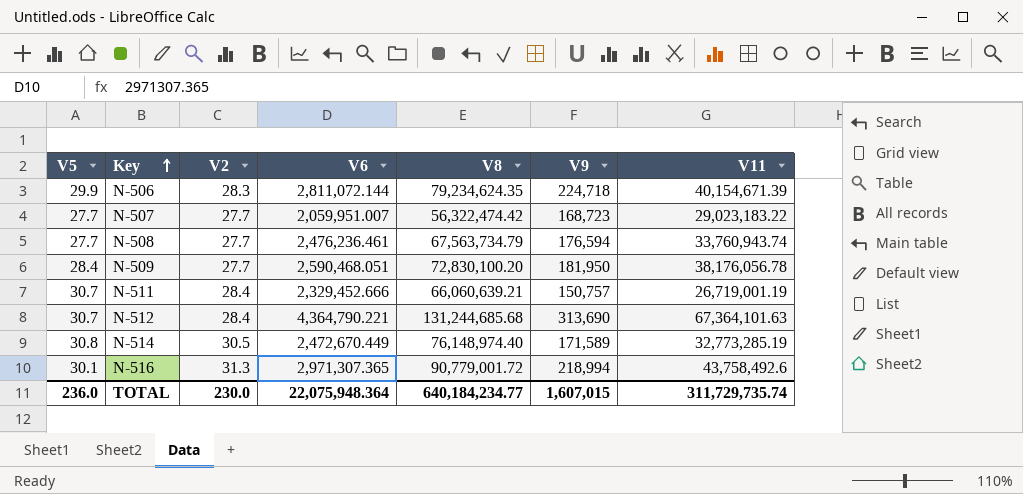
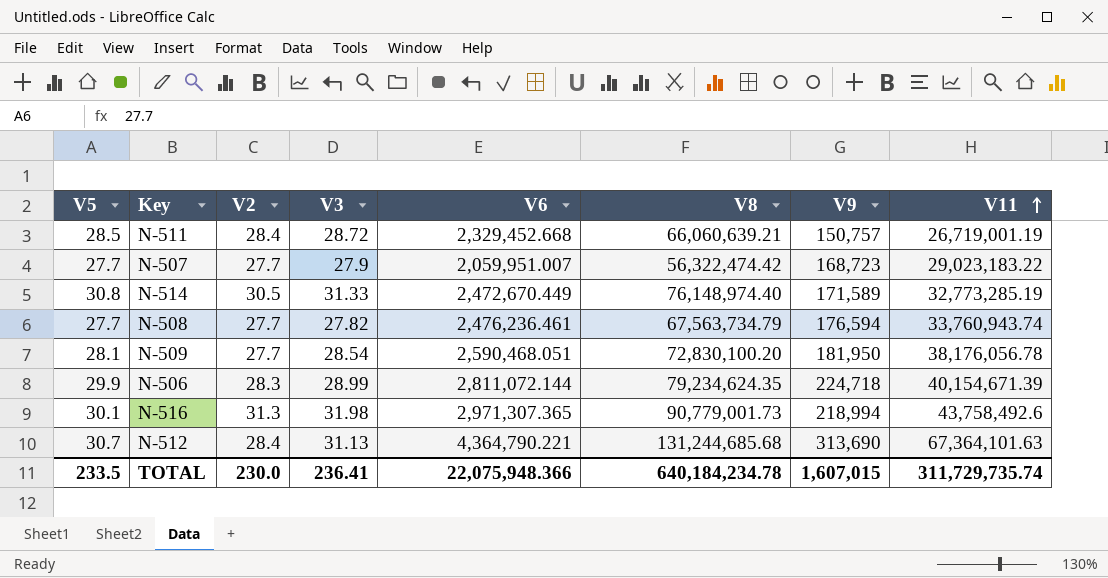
row order: Key ascending -> V11 ascending
column V3 | position: none -> 4
N-511 | V5: 30.7 -> 28.5
N-511 | V6: 2,329,452.666 -> 2,329,452.668
N-509 | V5: 28.4 -> 28.1
N-516 | V8: 90,779,001.72 -> 90,779,001.73
TOTAL | V5: 236.0 -> 233.5
TOTAL | V6: 22,075,948.364 -> 22,075,948.366
TOTAL | V8: 640,184,234.77 -> 640,184,234.78

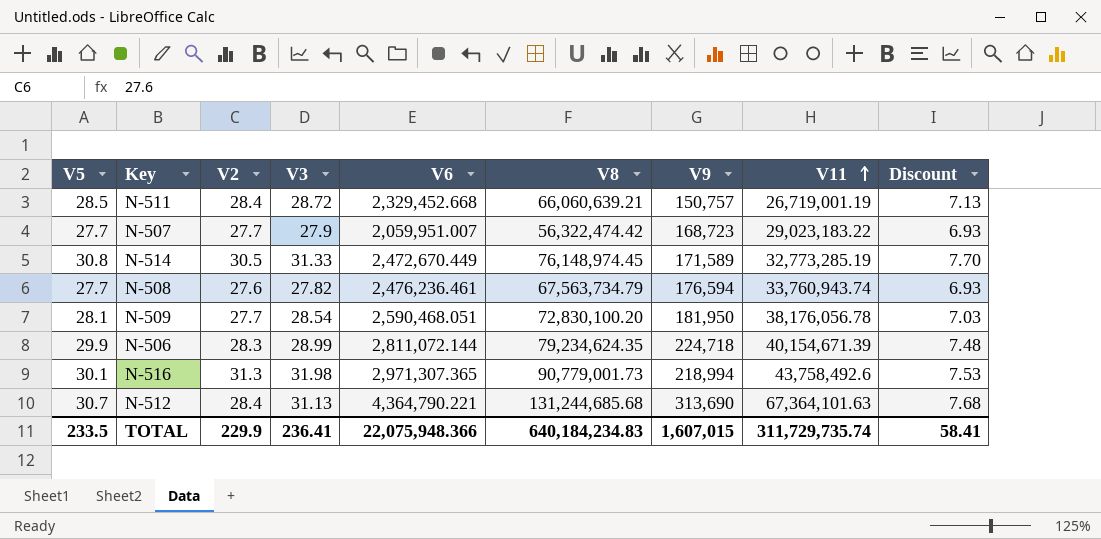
column Discount | formula: none -> [V5] * 0.25
N-514 | V8: 76,148,974.40 -> 76,148,974.45
N-508 | V2: 27.7 -> 27.6
TOTAL | V2: 230.0 -> 229.9
TOTAL | V8: 640,184,234.78 -> 640,184,234.83

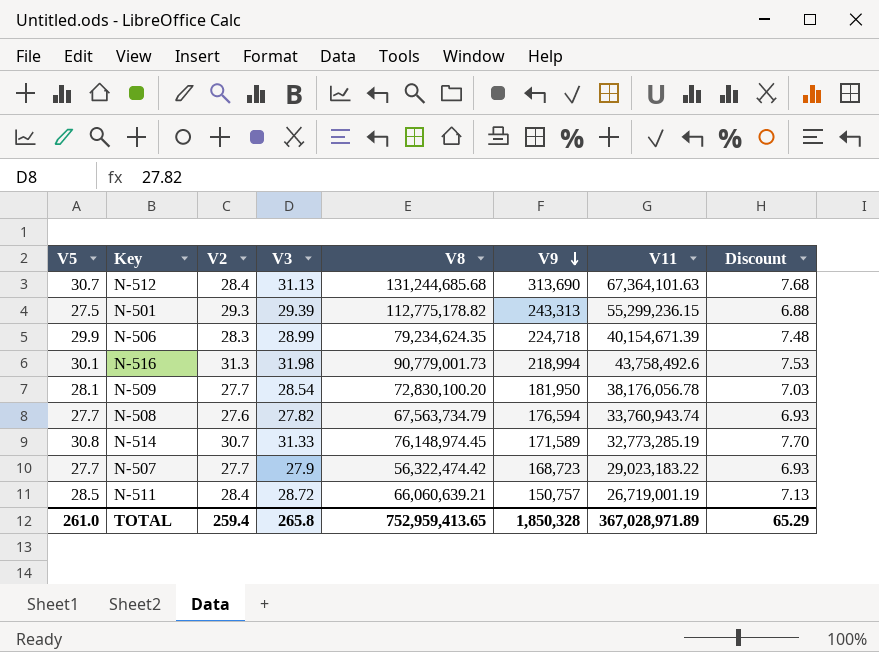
row order: V11 ascending -> V9 descending
column V6 | position: 5 -> none
row N-501: none -> 27.5 | 29.3 | 29.39 | 112,775,178.82 | 243,313 | 55,299,236.15 | 6.88
N-514 | V2: 30.5 -> 30.7
TOTAL | V5: 233.5 -> 261.0
TOTAL | V2: 229.9 -> 259.4
TOTAL | V3: 236.41 -> 265.8
TOTAL | V8: 640,184,234.83 -> 752,959,413.65
TOTAL | V9: 1,607,015 -> 1,850,328
TOTAL | V11: 311,729,735.74 -> 367,028,971.89
TOTAL | Discount: 58.41 -> 65.29

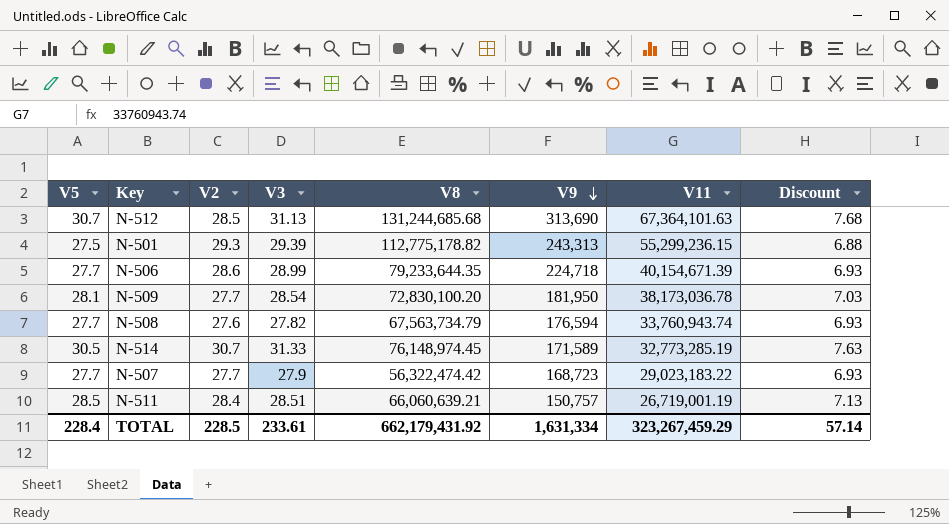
row N-516: 30.1 | 31.3 | 31.98 | 90,779,001.73 | 218,994 | 43,758,492.6 | 7.53 -> none
N-512 | V2: 28.4 -> 28.5
N-506 | V5: 29.9 -> 27.7
N-506 | V2: 28.3 -> 28.6
N-506 | V8: 79,234,624.35 -> 79,233,644.35
N-506 | Discount: 7.48 -> 6.93
N-509 | V11: 38,176,056.78 -> 38,173,036.78
N-514 | V5: 30.8 -> 30.5
N-514 | Discount: 7.70 -> 7.63
N-511 | V3: 28.72 -> 28.51
TOTAL | V5: 261.0 -> 228.4
TOTAL | V2: 259.4 -> 228.5
TOTAL | V3: 265.8 -> 233.61
TOTAL | V8: 752,959,413.65 -> 662,179,431.92
TOTAL | V9: 1,850,328 -> 1,631,334
TOTAL | V11: 367,028,971.89 -> 323,267,459.29
TOTAL | Discount: 65.29 -> 57.14

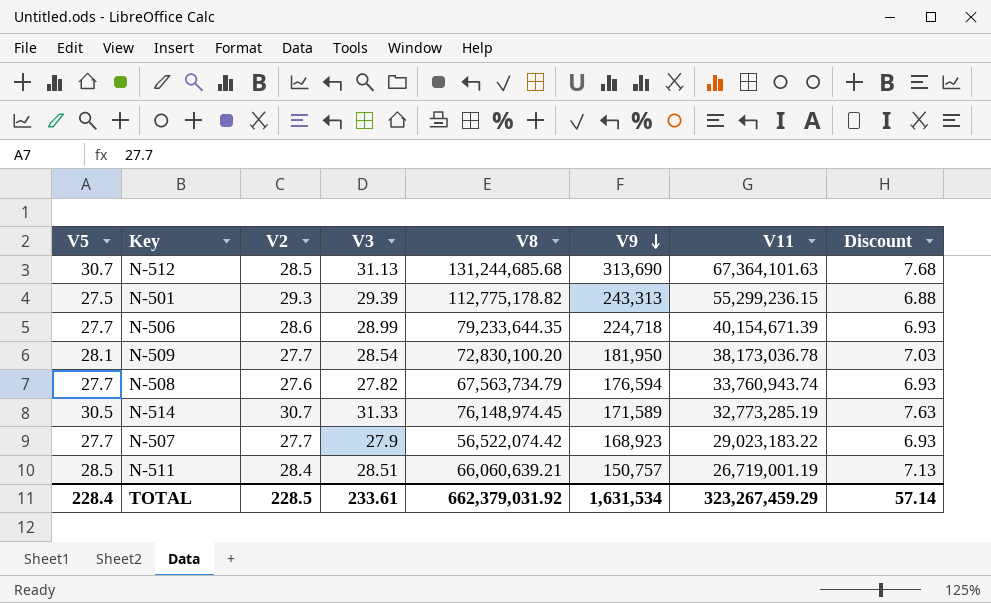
N-507 | V8: 56,322,474.42 -> 56,522,074.42
N-507 | V9: 168,723 -> 168,923
TOTAL | V8: 662,179,431.92 -> 662,379,031.92
TOTAL | V9: 1,631,334 -> 1,631,534

